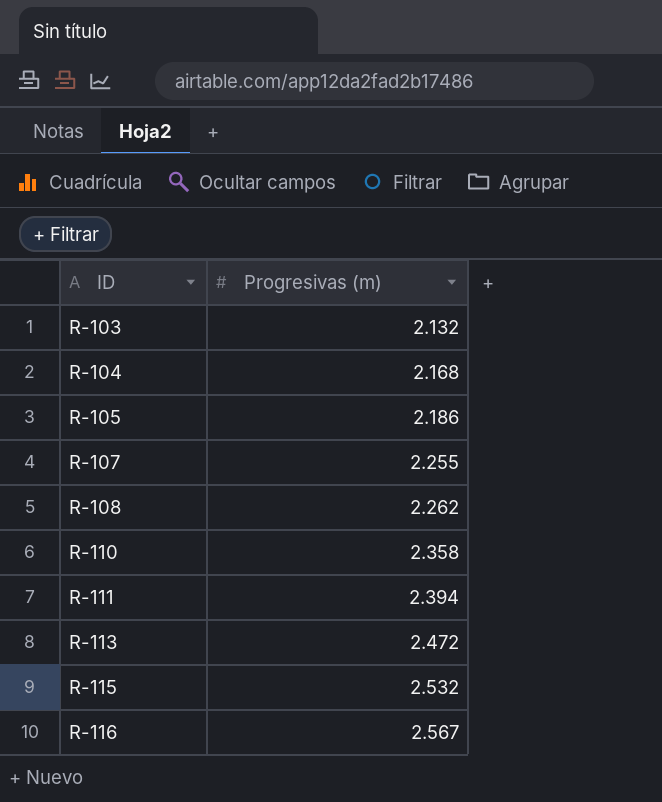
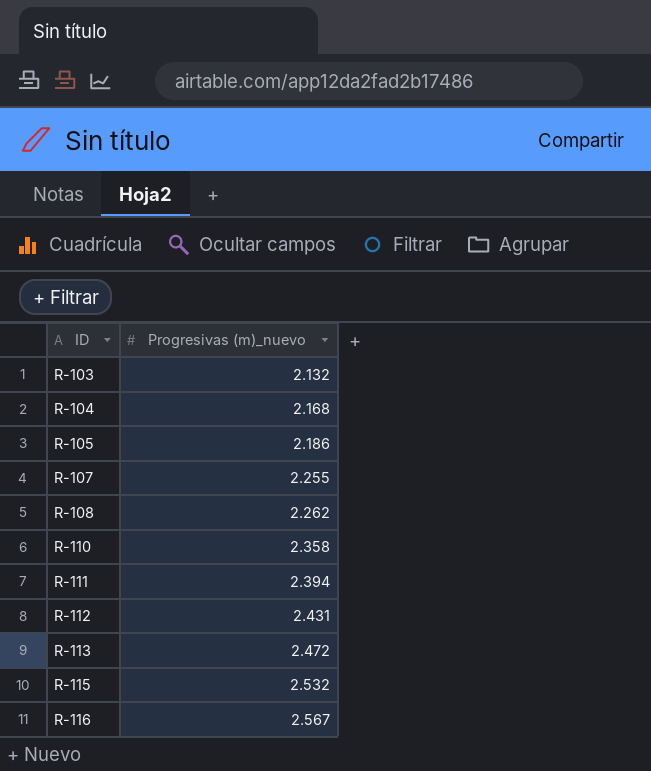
column name: Progresivas (m) -> Progresivas (m)_nuevo
row R-112: none -> 2.431

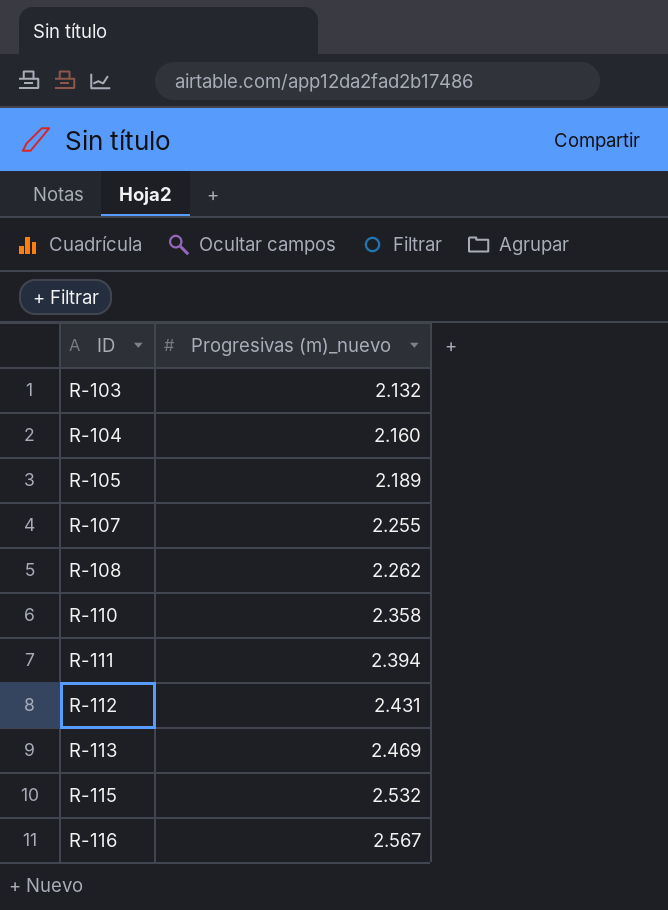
R-104 | Progresivas (m)_nuevo: 2.168 -> 2.160
R-105 | Progresivas (m)_nuevo: 2.186 -> 2.189
R-113 | Progresivas (m)_nuevo: 2.472 -> 2.469

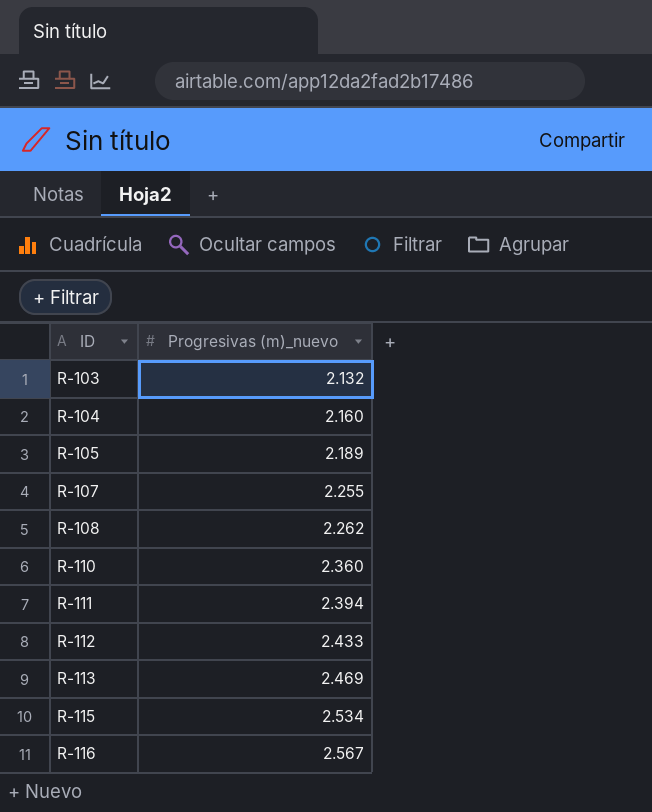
R-110 | Progresivas (m)_nuevo: 2.358 -> 2.360
R-112 | Progresivas (m)_nuevo: 2.431 -> 2.433
R-115 | Progresivas (m)_nuevo: 2.532 -> 2.534

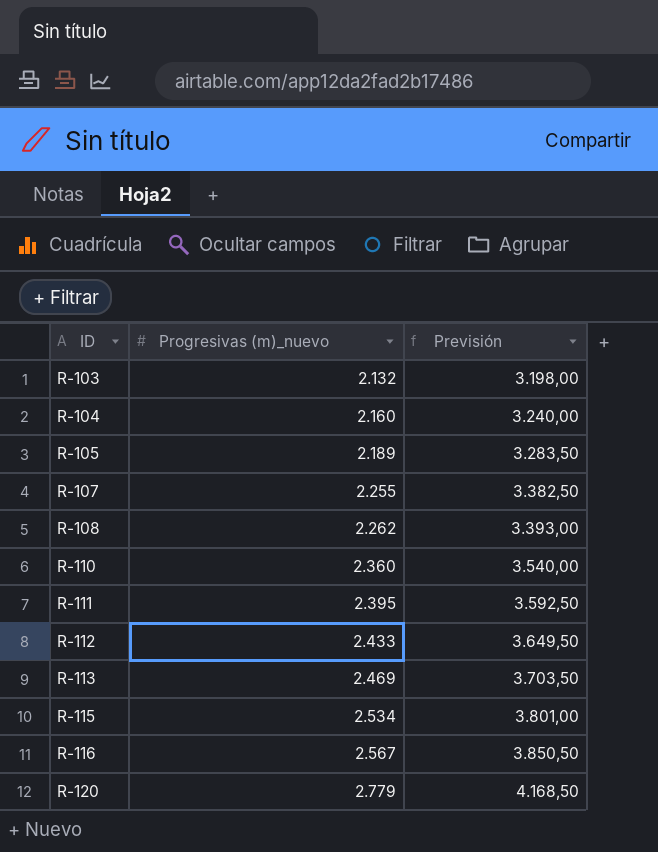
column Previsión | formula: none -> [Progresivas (m)_nuevo] * 1,5
R-111 | Progresivas (m)_nuevo: 2.394 -> 2.395
row R-120: none -> 2.779 | 4.168,50

